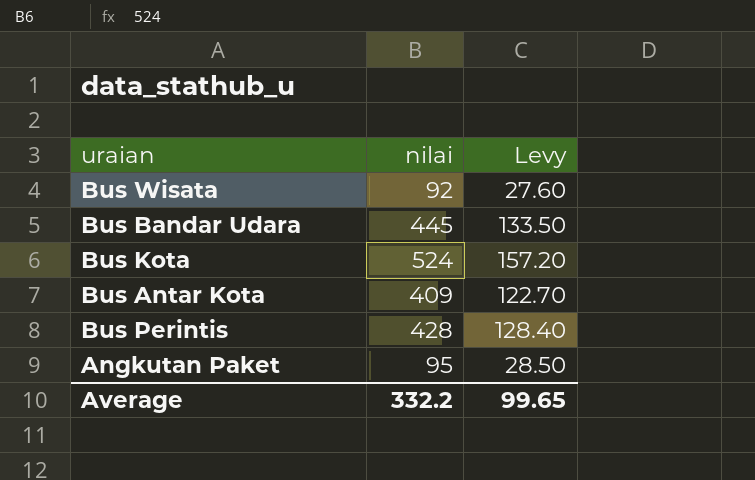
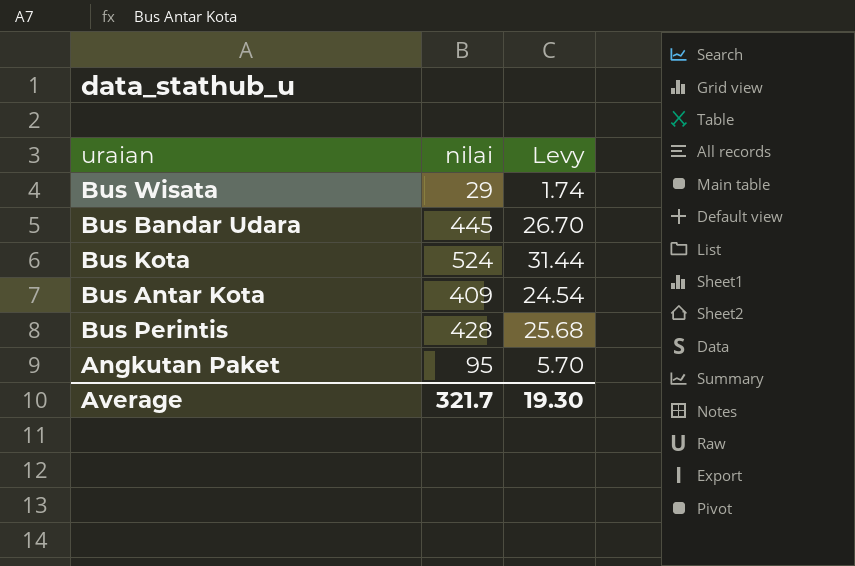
column Levy | formula: [nilai] * 0.3 -> [nilai] * 0.06
Bus Wisata | nilai: 92 -> 29
Average | nilai: 332.2 -> 321.7
Average | Levy: 99.65 -> 19.30

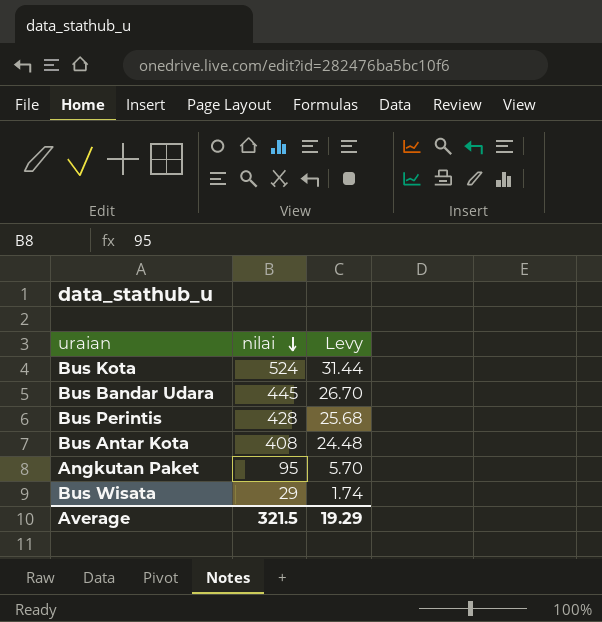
row order: none -> nilai descending
Bus Antar Kota | nilai: 409 -> 408
Bus Antar Kota | Levy: 24.54 -> 24.48
Average | nilai: 321.7 -> 321.5
Average | Levy: 19.30 -> 19.29

